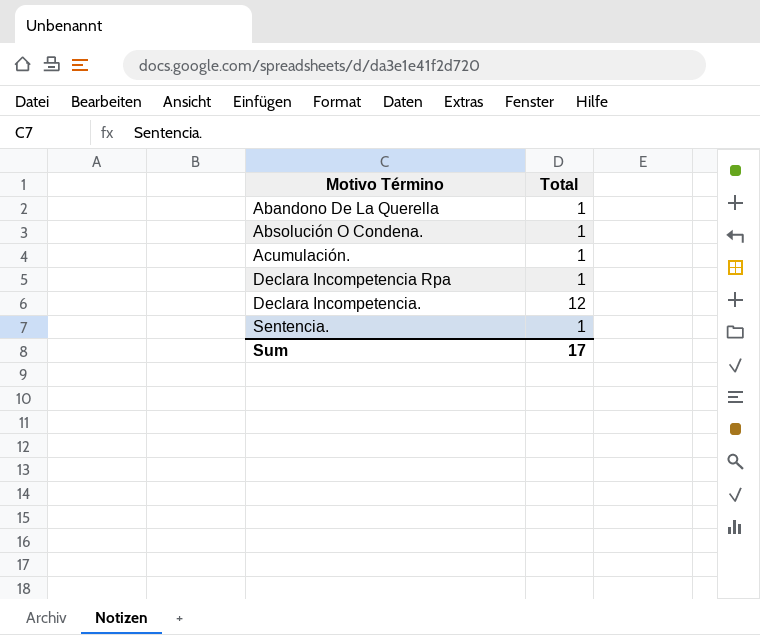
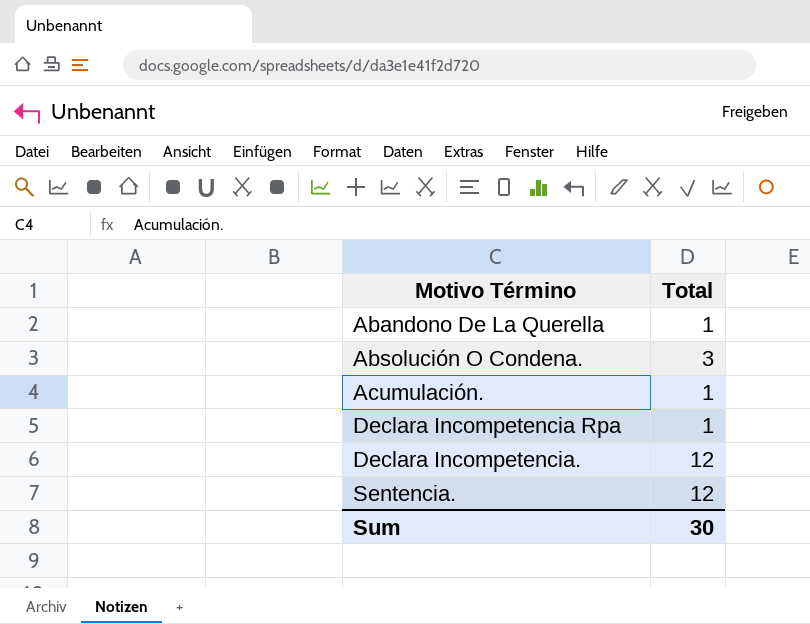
Absolución O Condena. | Total: 1 -> 3
Sentencia. | Total: 1 -> 12
Sum | Total: 17 -> 30

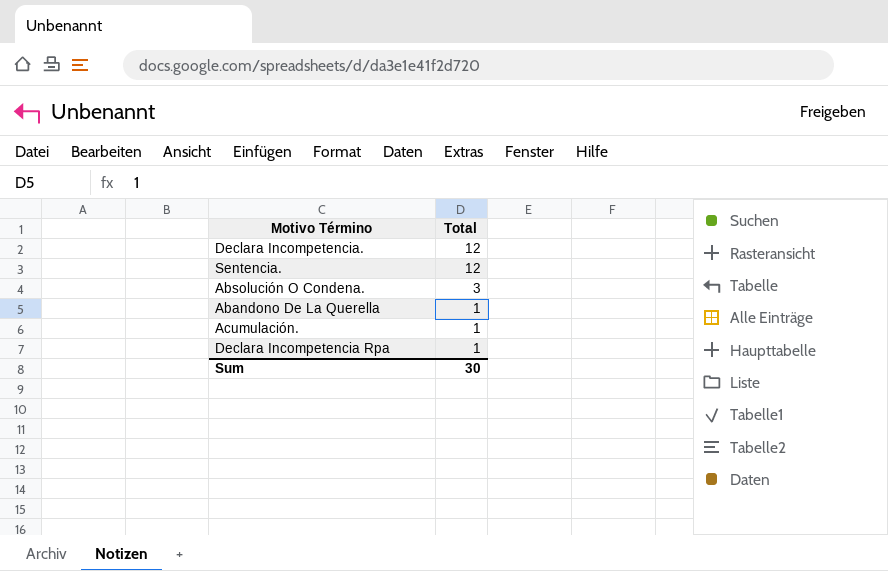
row order: Motivo Término ascending -> Total descending

